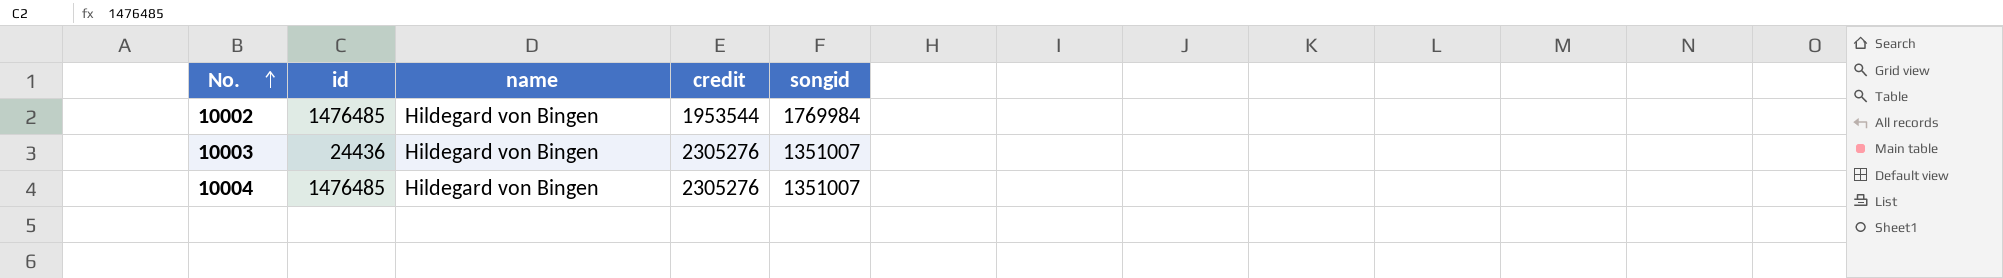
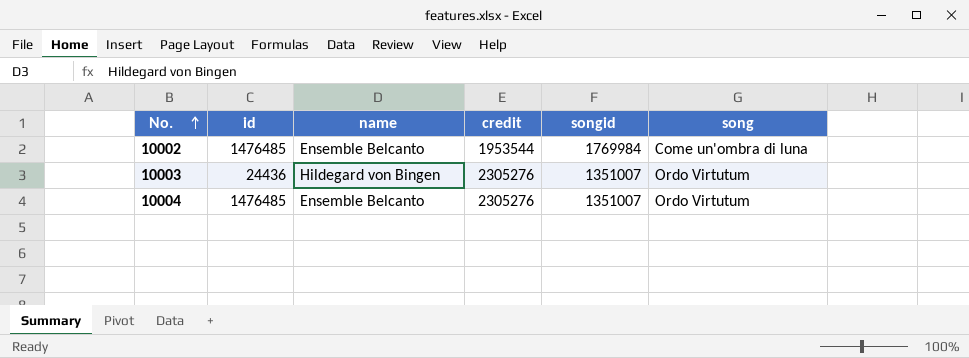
column song | position: none -> 6
10002 | name: Hildegard von Bingen -> Ensemble Belcanto
10004 | name: Hildegard von Bingen -> Ensemble Belcanto

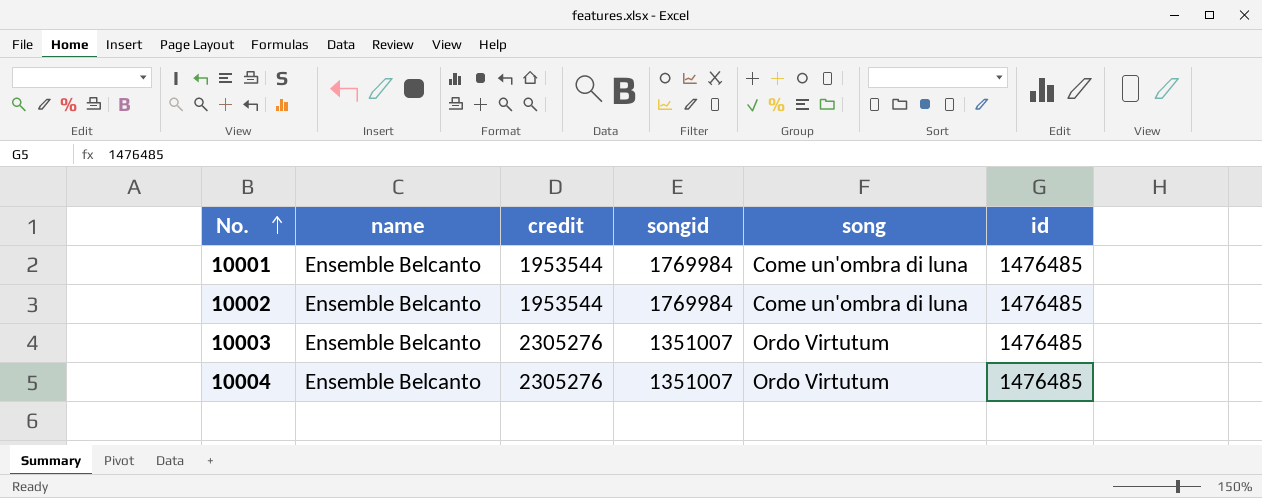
column id | position: 2 -> 6
row 10001: none -> Ensemble Belcanto | 1953544 | 1769984 | Come un'ombra di luna | 1476485
10003 | name: Hildegard von Bingen -> Ensemble Belcanto
10003 | id: 24436 -> 1476485

